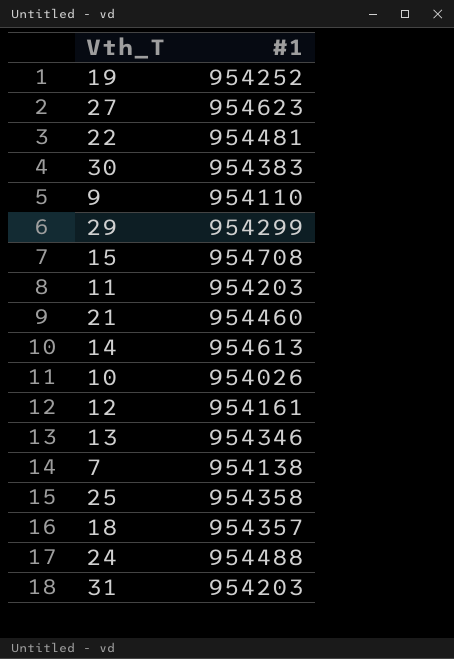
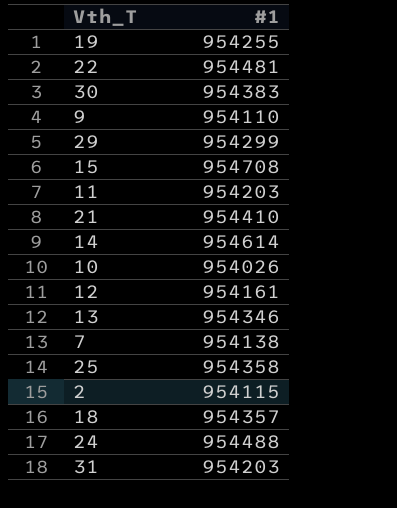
row 27: 954623 -> none
19 | #1: 954252 -> 954255
21 | #1: 954460 -> 954410
14 | #1: 954613 -> 954614
row 2: none -> 954115

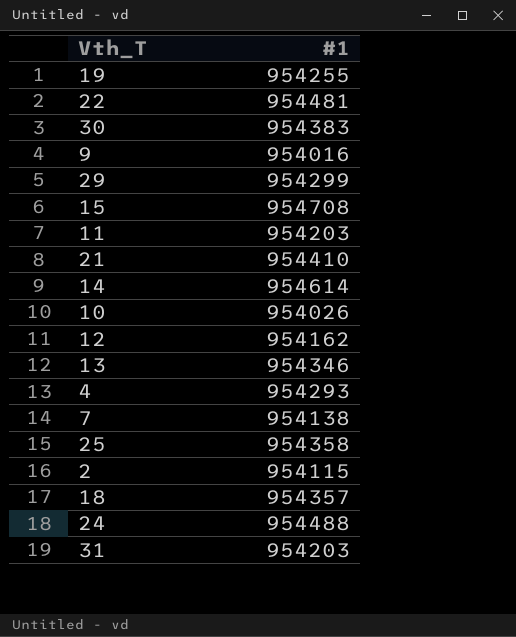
9 | #1: 954110 -> 954016
12 | #1: 954161 -> 954162
row 4: none -> 954293

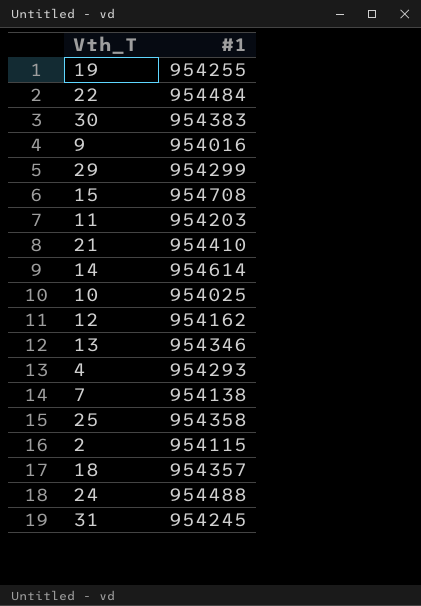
22 | #1: 954481 -> 954484
10 | #1: 954026 -> 954025
31 | #1: 954203 -> 954245

